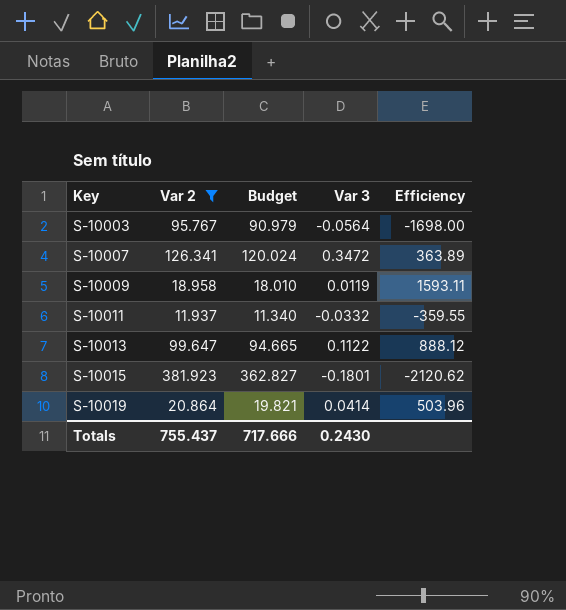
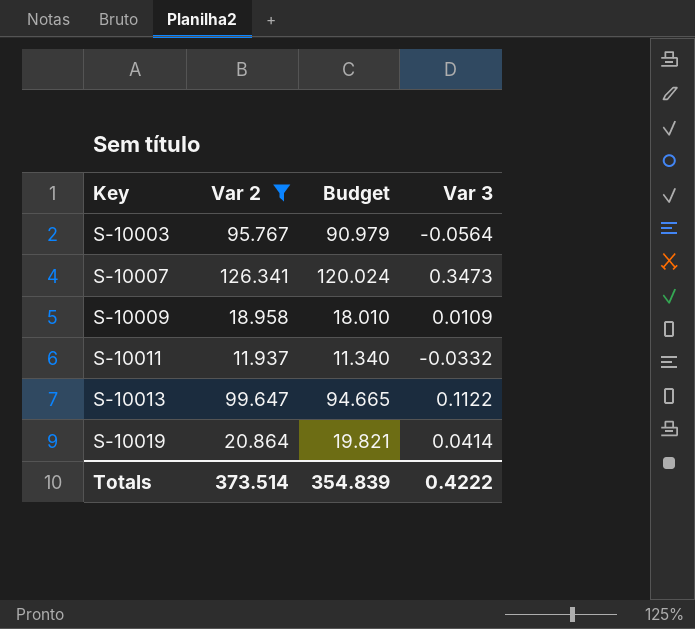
column Efficiency | formula: [Var 2] / [Var 3] -> none
row S-10015: 381.923 | 362.827 | -0.1801 | -2120.62 -> none
S-10007 | Var 3: 0.3472 -> 0.3473
S-10009 | Var 3: 0.0119 -> 0.0109
Totals | Var 2: 755.437 -> 373.514
Totals | Budget: 717.666 -> 354.839
Totals | Var 3: 0.2430 -> 0.4222

